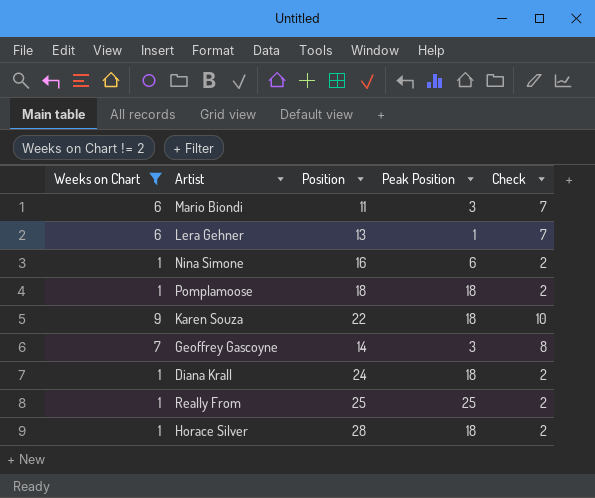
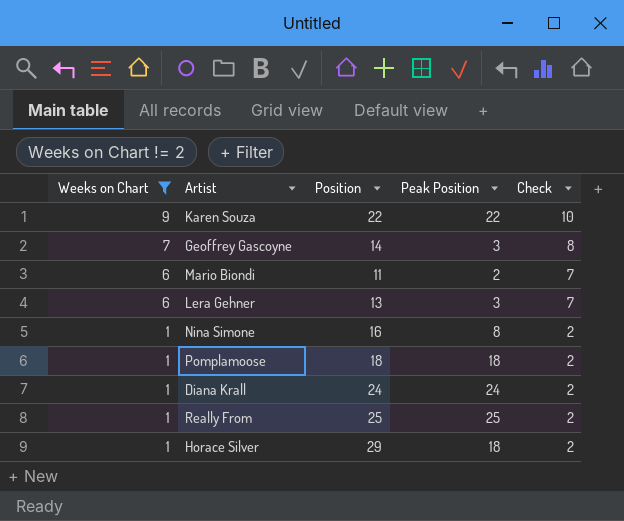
row order: none -> Weeks on Chart descending
Karen Souza | Peak Position: 18 -> 22
Mario Biondi | Peak Position: 3 -> 2
Lera Gehner | Peak Position: 1 -> 3
Nina Simone | Peak Position: 6 -> 8
Diana Krall | Peak Position: 18 -> 24
Horace Silver | Position: 28 -> 29

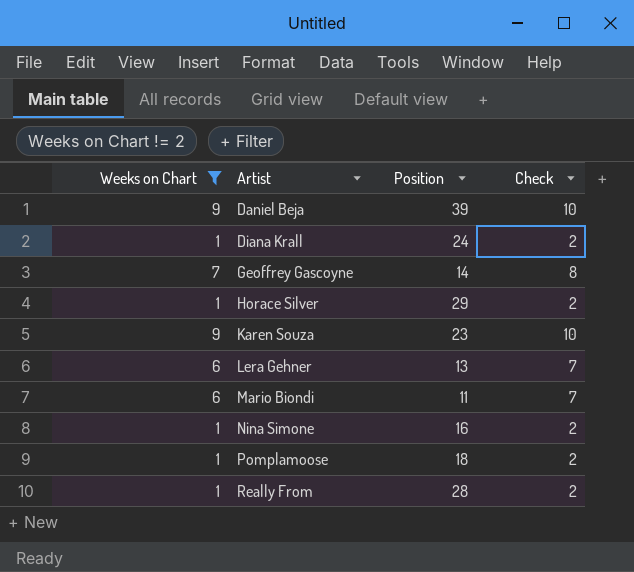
row order: Weeks on Chart descending -> Artist ascending
column Peak Position | position: 4 -> none
row Daniel Beja: none -> 9 | 39 | 10
Karen Souza | Position: 22 -> 23
Really From | Position: 25 -> 28

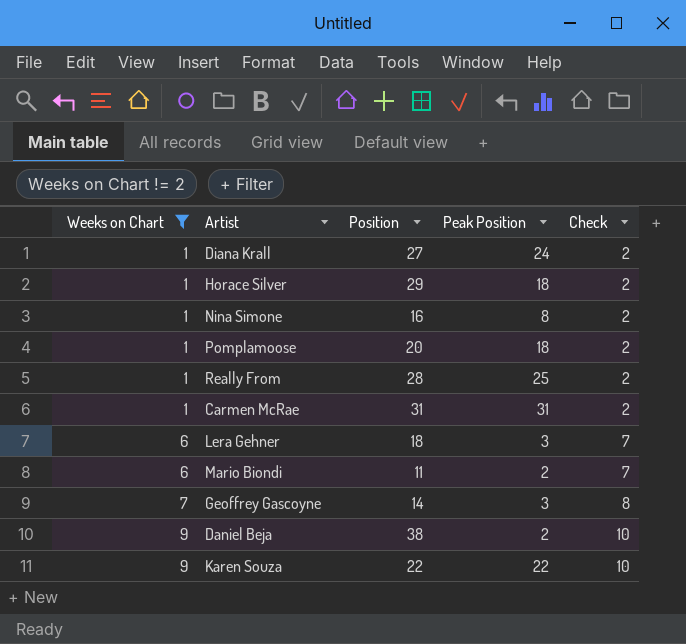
row order: Artist ascending -> Weeks on Chart ascending
column Peak Position | position: none -> 4
Diana Krall | Position: 24 -> 27
Pomplamoose | Position: 18 -> 20
row Carmen McRae: none -> 1 | 31 | 31 | 2
Lera Gehner | Position: 13 -> 18
Daniel Beja | Position: 39 -> 38
Karen Souza | Position: 23 -> 22

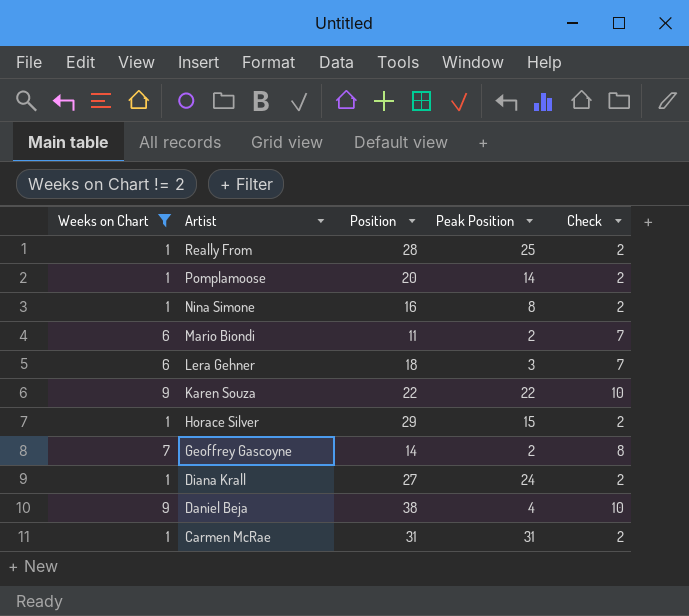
row order: Weeks on Chart ascending -> Artist descending
Pomplamoose | Peak Position: 18 -> 14
Horace Silver | Peak Position: 18 -> 15
Geoffrey Gascoyne | Peak Position: 3 -> 2
Daniel Beja | Peak Position: 2 -> 4

